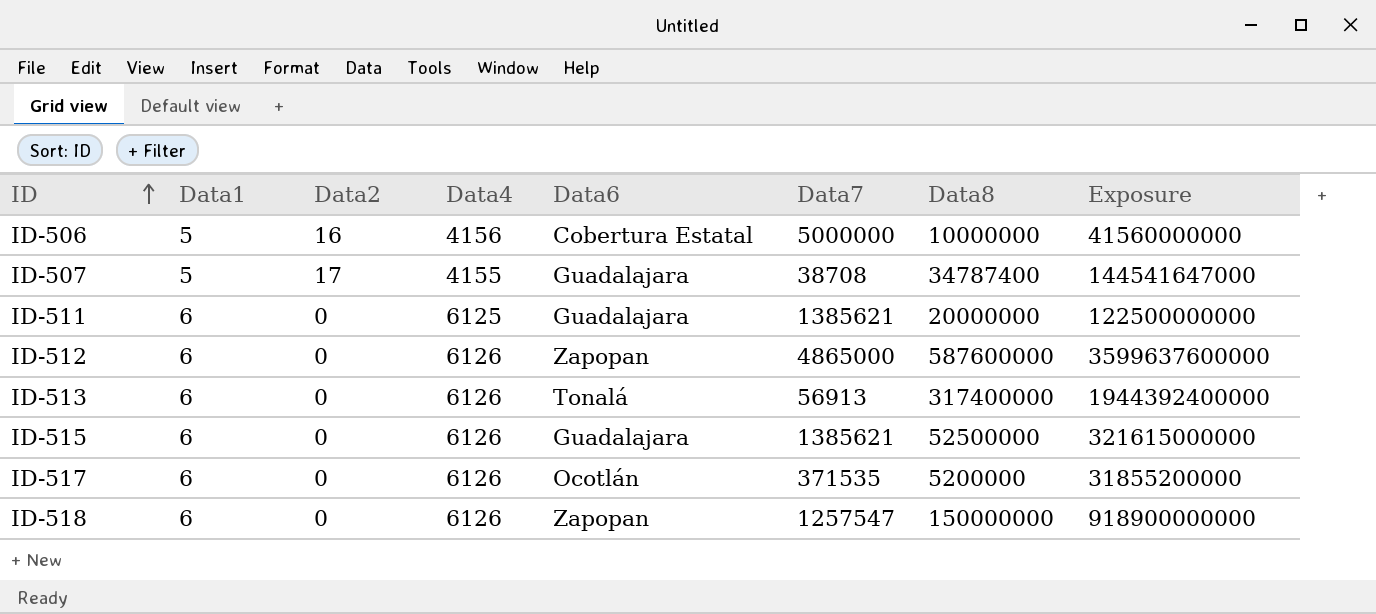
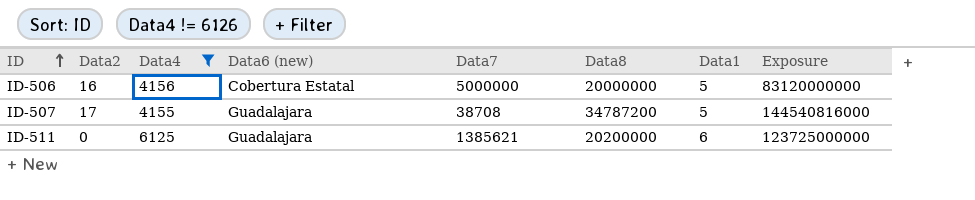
filter: none -> Data4 != 6126
column name: Data6 -> Data6 (new)
column Data1 | position: 2 -> 7
ID-506 | Data8: 10000000 -> 20000000
ID-506 | Exposure: 41560000000 -> 83120000000
ID-507 | Data8: 34787400 -> 34787200
ID-507 | Exposure: 144541647000 -> 144540816000
ID-511 | Data8: 20000000 -> 20200000
ID-511 | Exposure: 122500000000 -> 123725000000

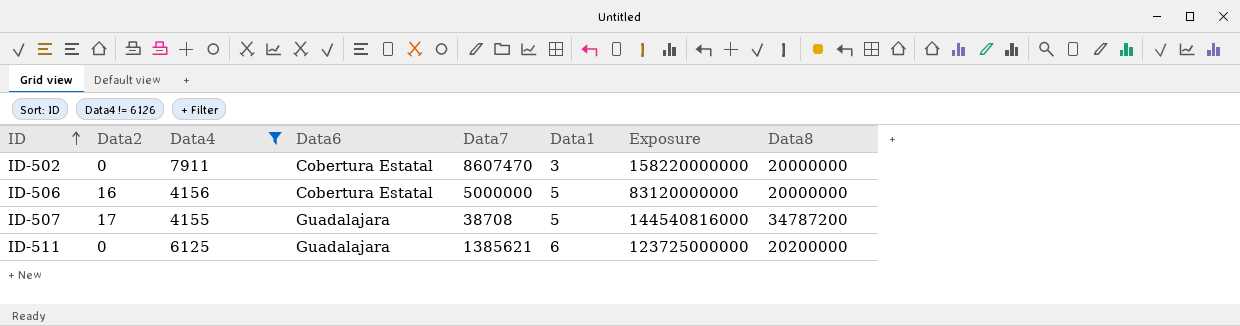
column name: Data6 (new) -> Data6
column Data8 | position: 6 -> 8
row ID-502: none -> 0 | 7911 | Cobertura Estatal | 8607470 | 3 | 158220000000 | 20000000

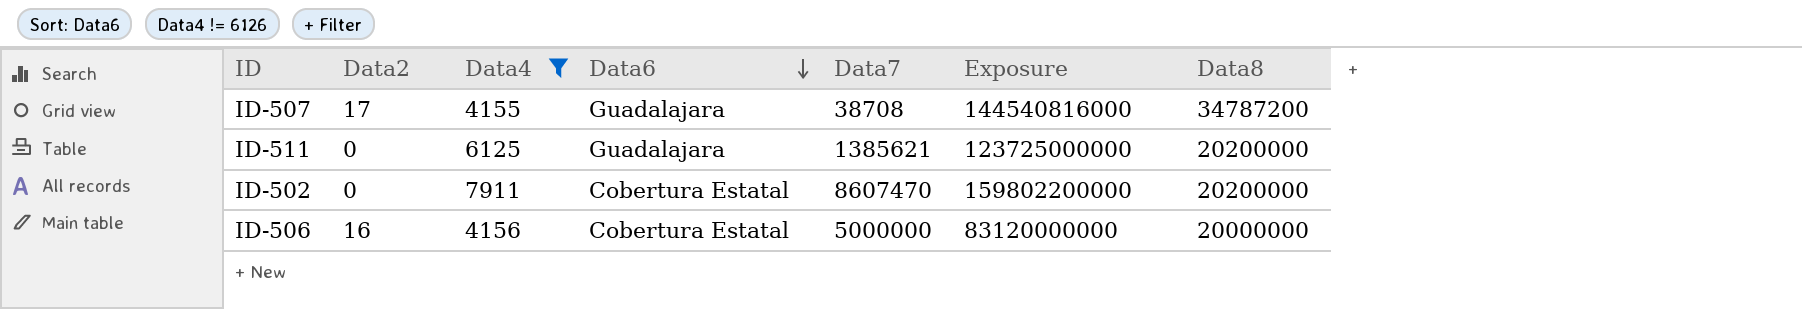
row order: ID ascending -> Data6 descending
column Data1 | position: 6 -> none
ID-502 | Exposure: 158220000000 -> 159802200000
ID-502 | Data8: 20000000 -> 20200000

